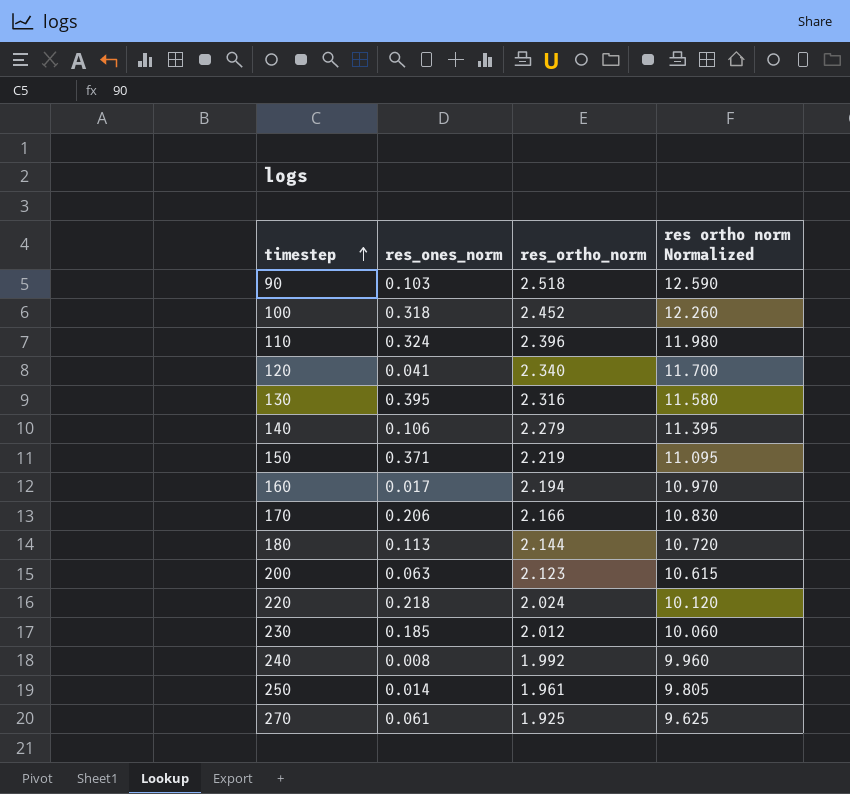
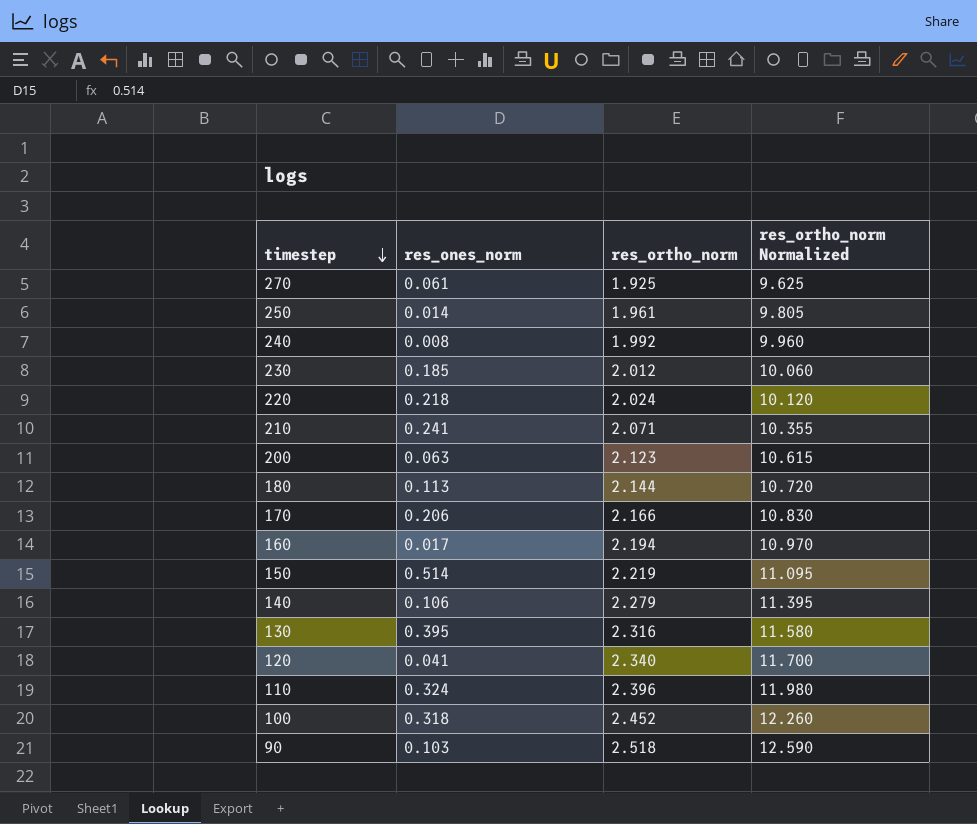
row order: timestep ascending -> timestep descending
column name: res ortho norm Normalized -> res_ortho_norm Normalized
row 210: none -> 0.241 | 2.071 | 10.355
150 | res_ones_norm: 0.371 -> 0.514

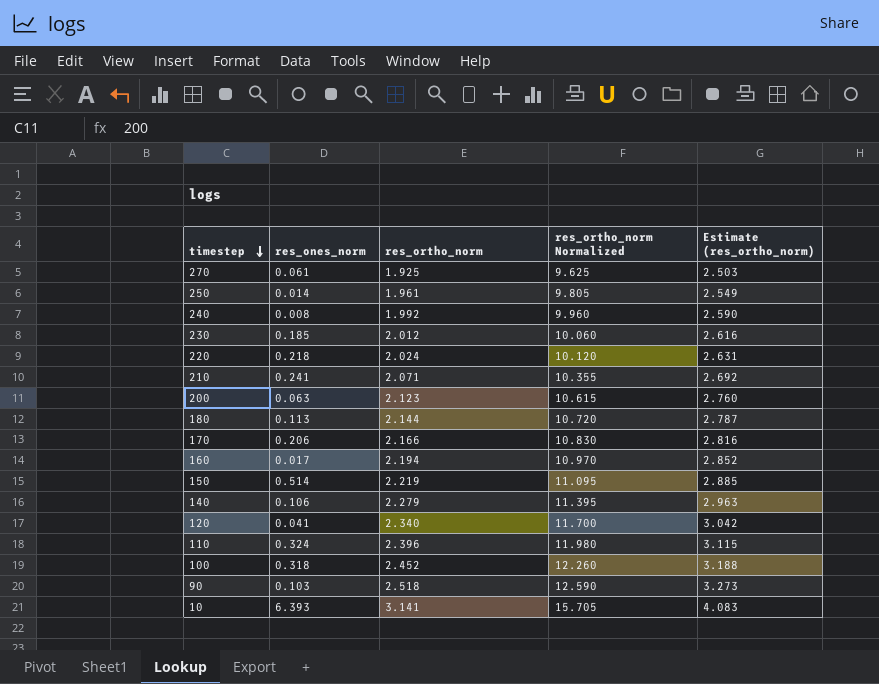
column Estimate (res_ortho_norm) | formula: none -> [res_ortho_norm] * 1.3
row 130: 0.395 | 2.316 | 11.580 -> none
row 10: none -> 6.393 | 3.141 | 15.705 | 4.083

